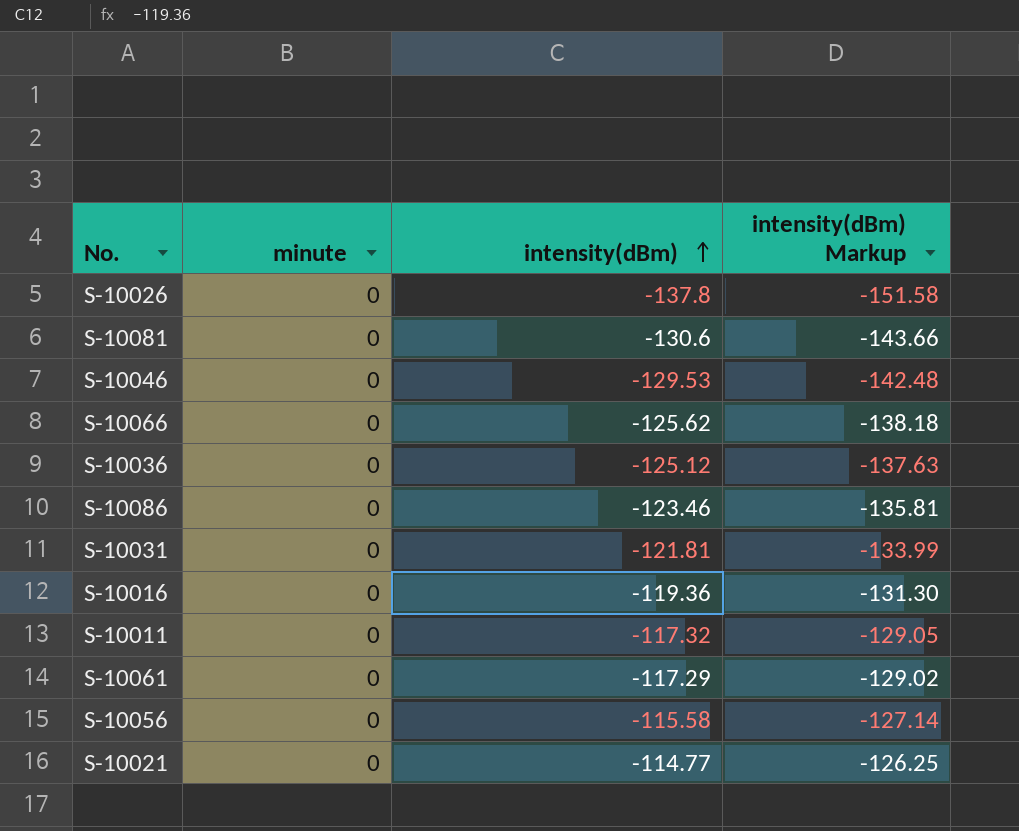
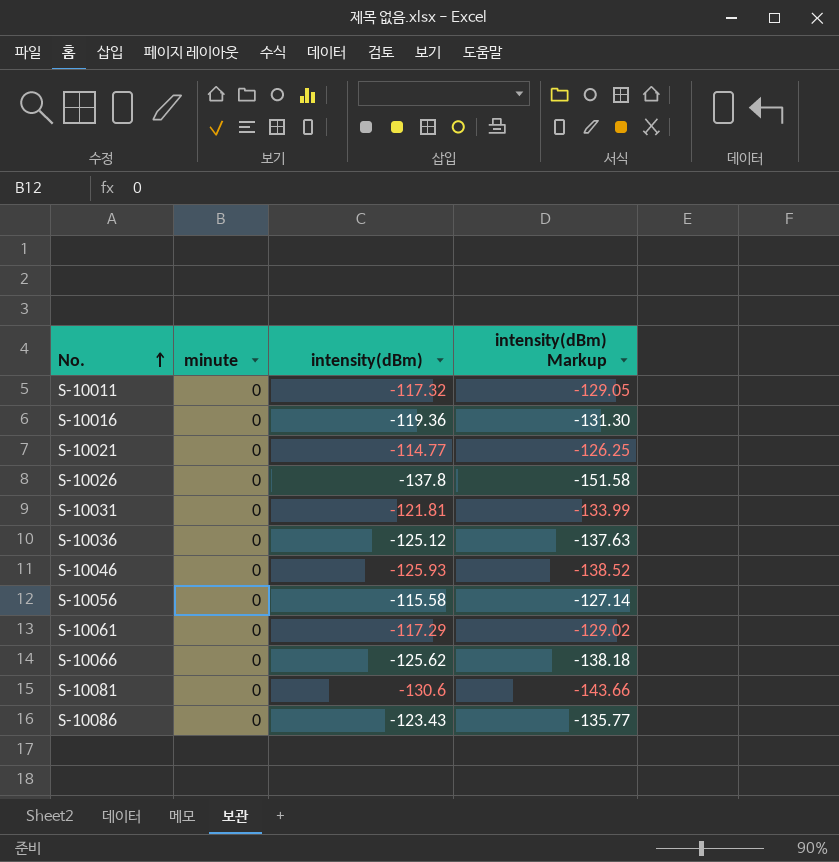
row order: intensity(dBm) ascending -> No. ascending
S-10046 | intensity(dBm): -129.53 -> -125.93
S-10046 | intensity(dBm) Markup: -142.48 -> -138.52
S-10086 | intensity(dBm): -123.46 -> -123.43
S-10086 | intensity(dBm) Markup: -135.81 -> -135.77

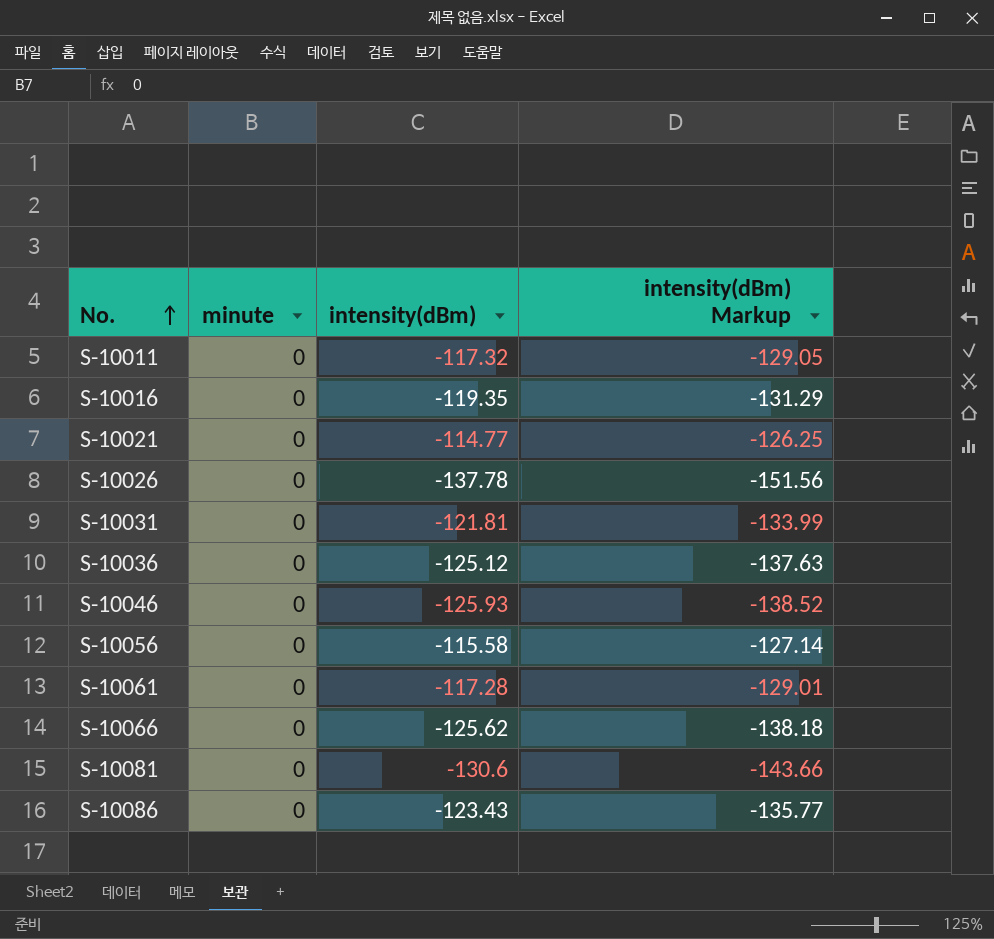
S-10016 | intensity(dBm): -119.36 -> -119.35
S-10016 | intensity(dBm) Markup: -131.30 -> -131.29
S-10026 | intensity(dBm): -137.8 -> -137.78
S-10026 | intensity(dBm) Markup: -151.58 -> -151.56
S-10061 | intensity(dBm): -117.29 -> -117.28
S-10061 | intensity(dBm) Markup: -129.02 -> -129.01

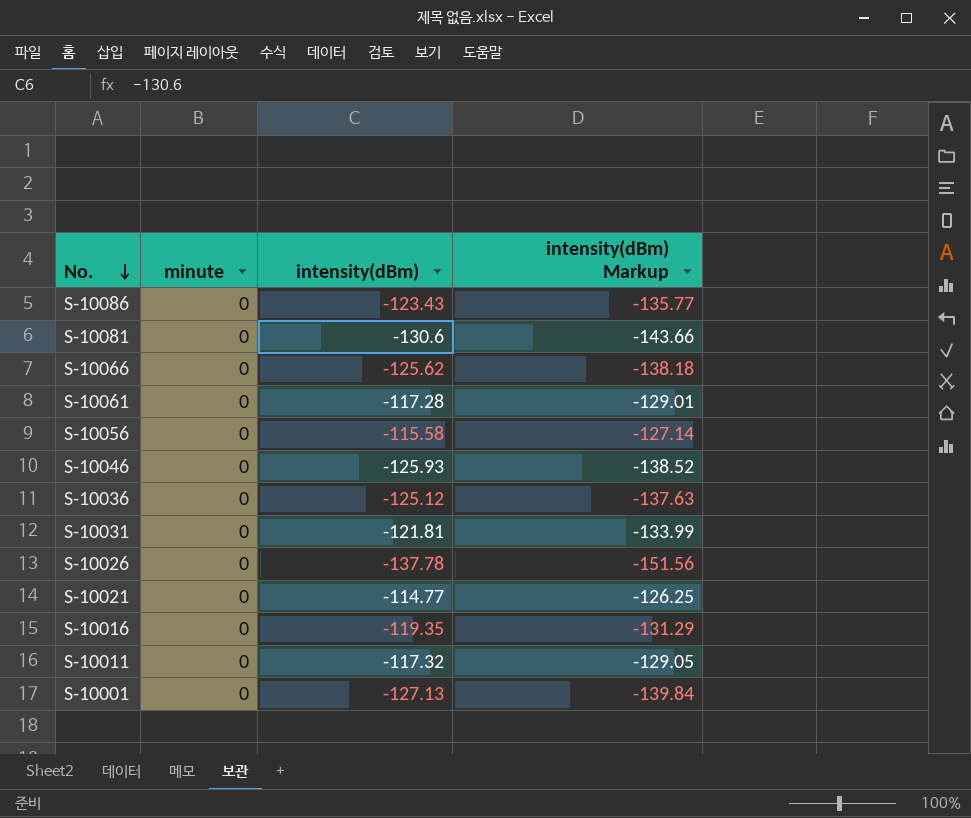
row order: No. ascending -> No. descending
row S-10001: none -> 0 | -127.13 | -139.84

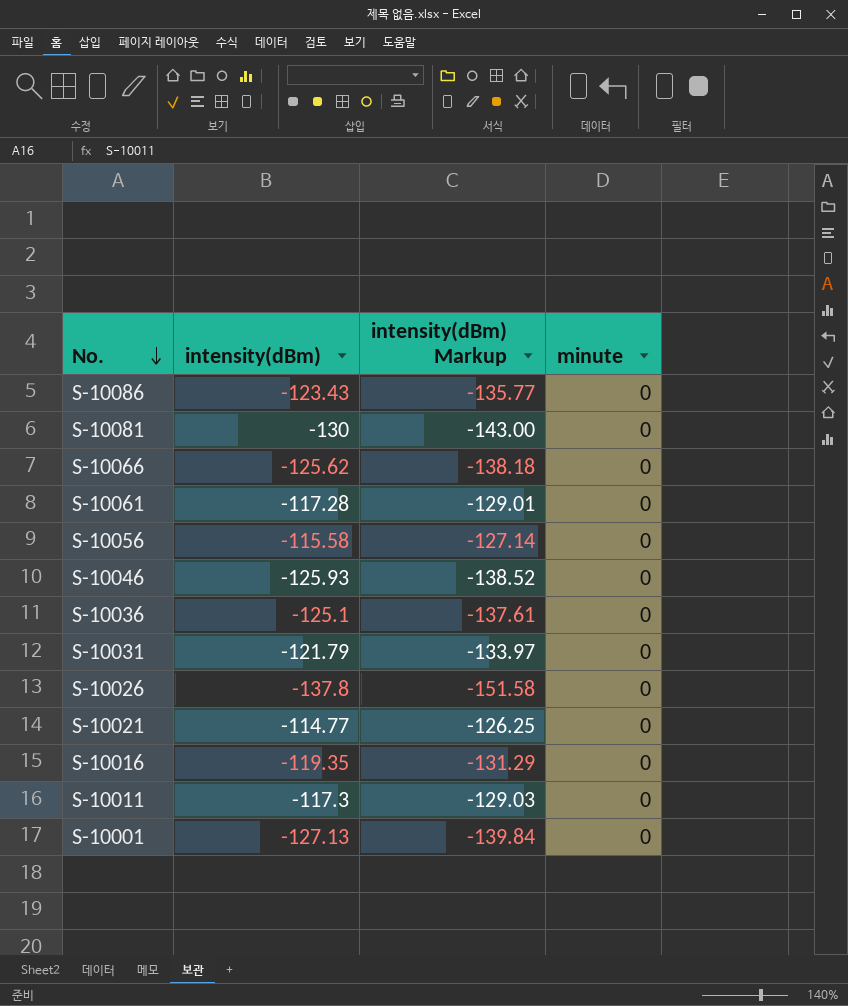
column minute | position: 2 -> 4
S-10081 | intensity(dBm): -130.6 -> -130
S-10081 | intensity(dBm) Markup: -143.66 -> -143.00
S-10036 | intensity(dBm): -125.12 -> -125.1
S-10036 | intensity(dBm) Markup: -137.63 -> -137.61
S-10031 | intensity(dBm): -121.81 -> -121.79
S-10031 | intensity(dBm) Markup: -133.99 -> -133.97
S-10026 | intensity(dBm): -137.78 -> -137.8
S-10026 | intensity(dBm) Markup: -151.56 -> -151.58
S-10011 | intensity(dBm): -117.32 -> -117.3
S-10011 | intensity(dBm) Markup: -129.05 -> -129.03

